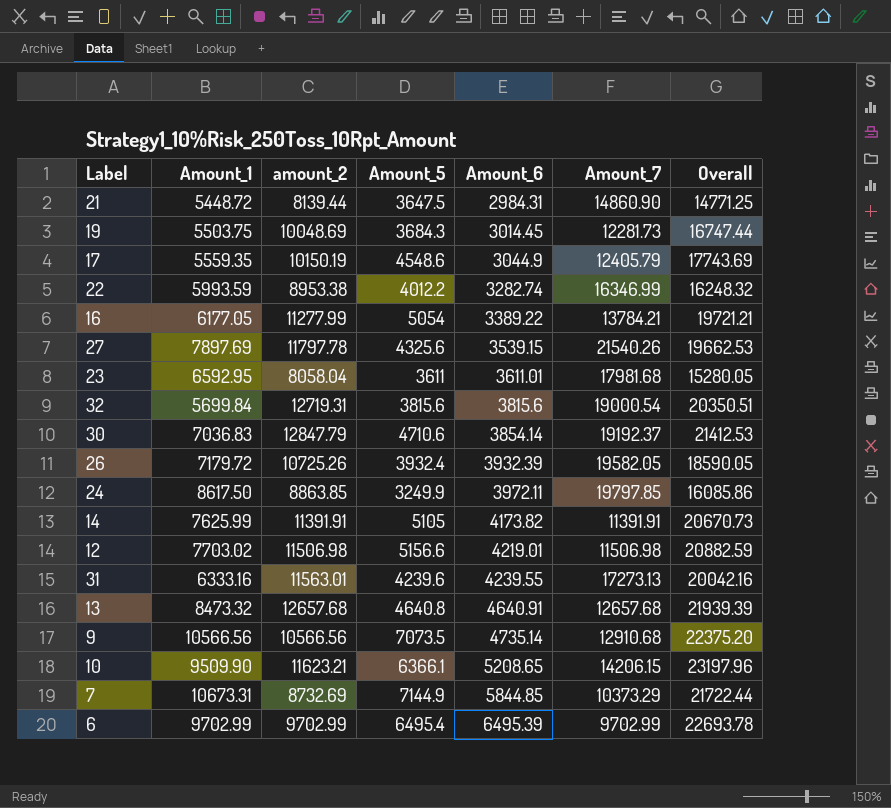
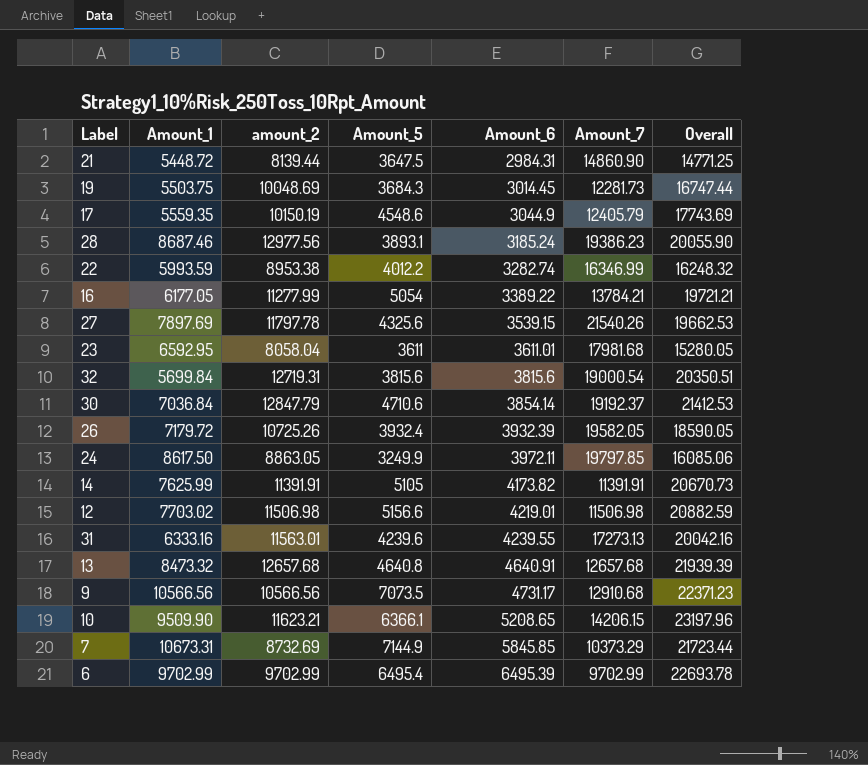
row 28: none -> 8687.46 | 12977.56 | 3893.1 | 3185.24 | 19386.23 | 20055.90
30 | Amount_1: 7036.83 -> 7036.84
24 | amount_2: 8863.85 -> 8863.05
24 | Overall: 16085.86 -> 16085.06
9 | Amount_6: 4735.14 -> 4731.17
9 | Overall: 22375.20 -> 22371.23
7 | Amount_6: 5844.85 -> 5845.85
7 | Overall: 21722.44 -> 21723.44

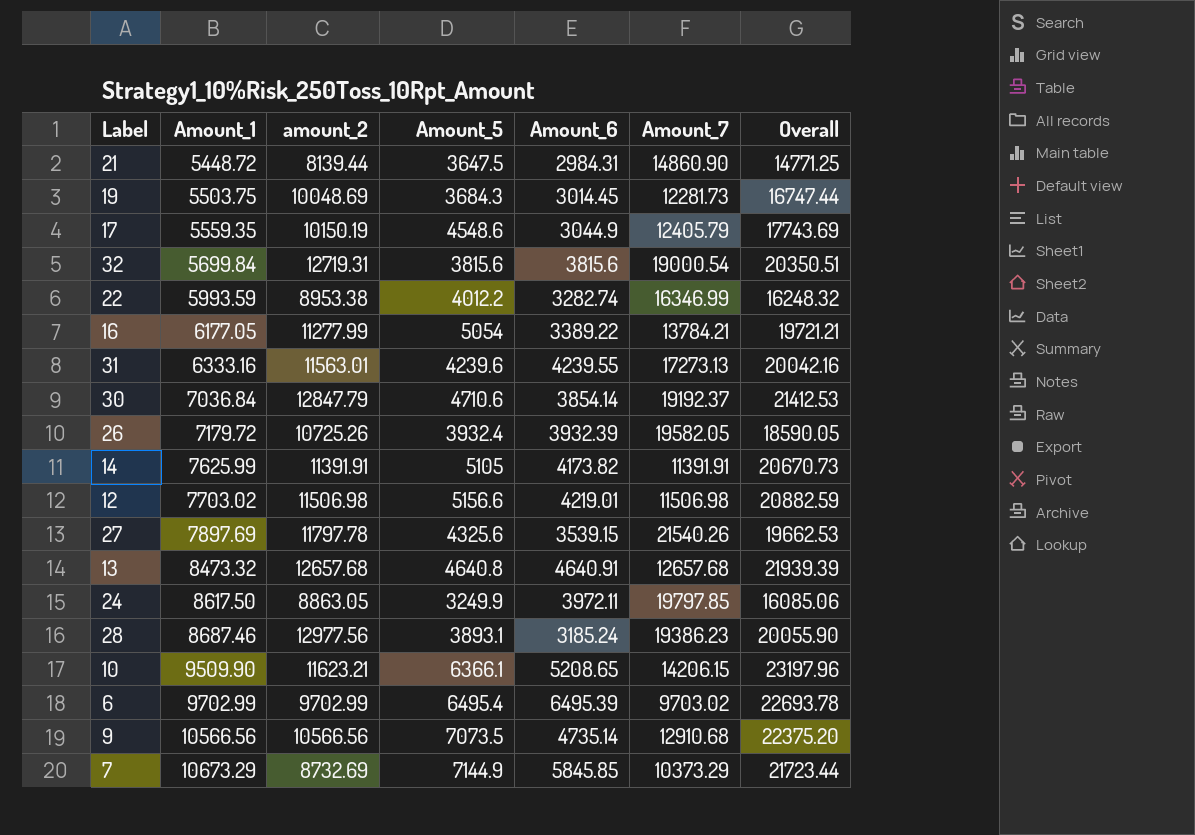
row order: Amount_6 ascending -> Amount_1 ascending
row 23: 6592.95 | 8058.04 | 3611 | 3611.01 | 17981.68 | 15280.05 -> none
6 | Amount_7: 9702.99 -> 9703.02
9 | Amount_6: 4731.17 -> 4735.14
9 | Overall: 22371.23 -> 22375.20
7 | Amount_1: 10673.31 -> 10673.29

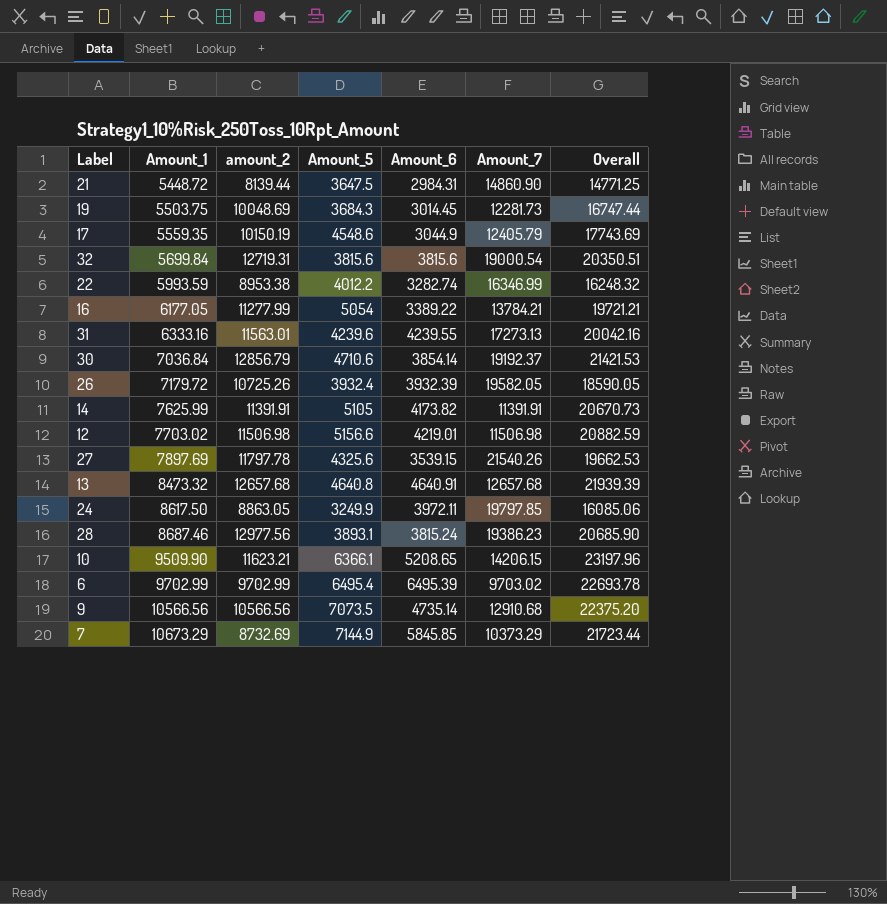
30 | amount_2: 12847.79 -> 12856.79
30 | Overall: 21412.53 -> 21421.53
28 | Amount_6: 3185.24 -> 3815.24
28 | Overall: 20055.90 -> 20685.90

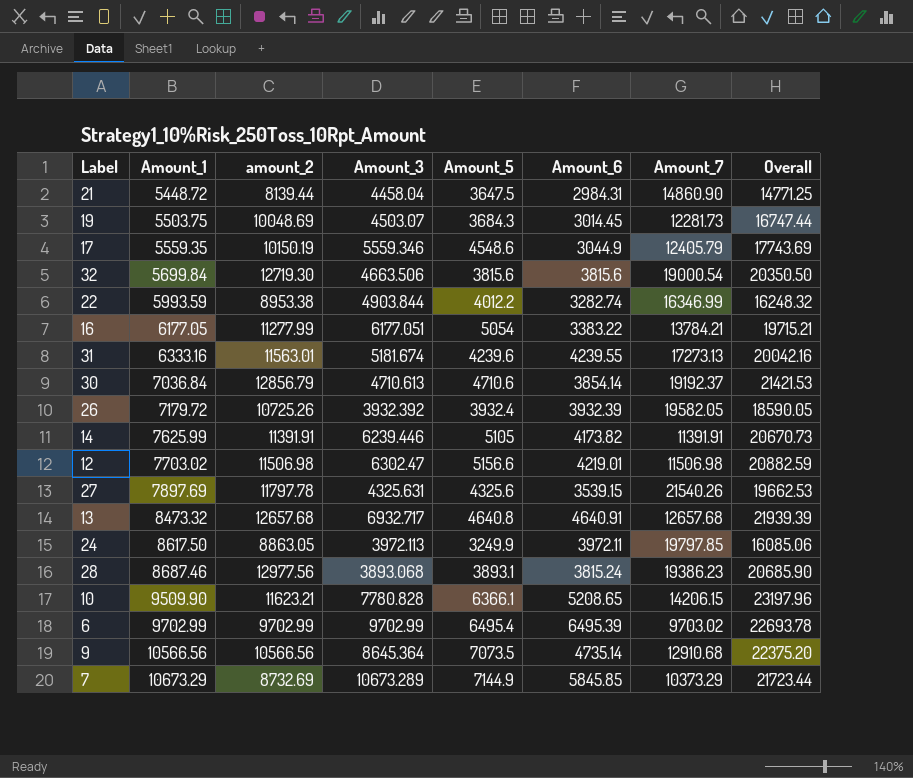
column Amount_3 | position: none -> 4
32 | amount_2: 12719.31 -> 12719.30
32 | Overall: 20350.51 -> 20350.50
16 | Amount_6: 3389.22 -> 3383.22
16 | Overall: 19721.21 -> 19715.21

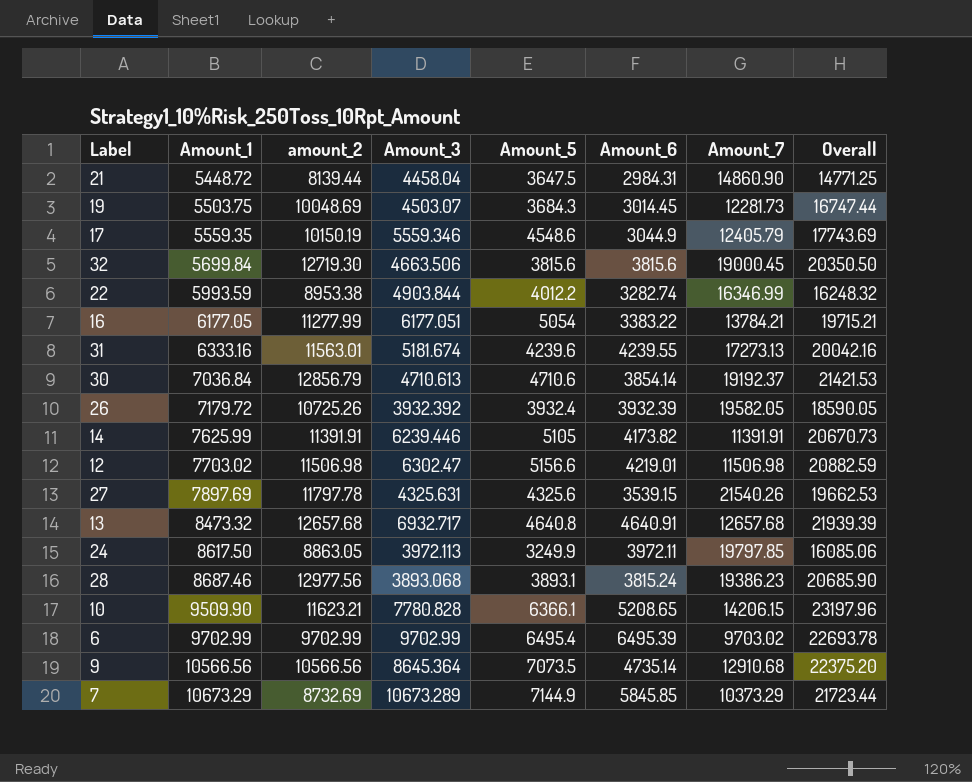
32 | Amount_7: 19000.54 -> 19000.45

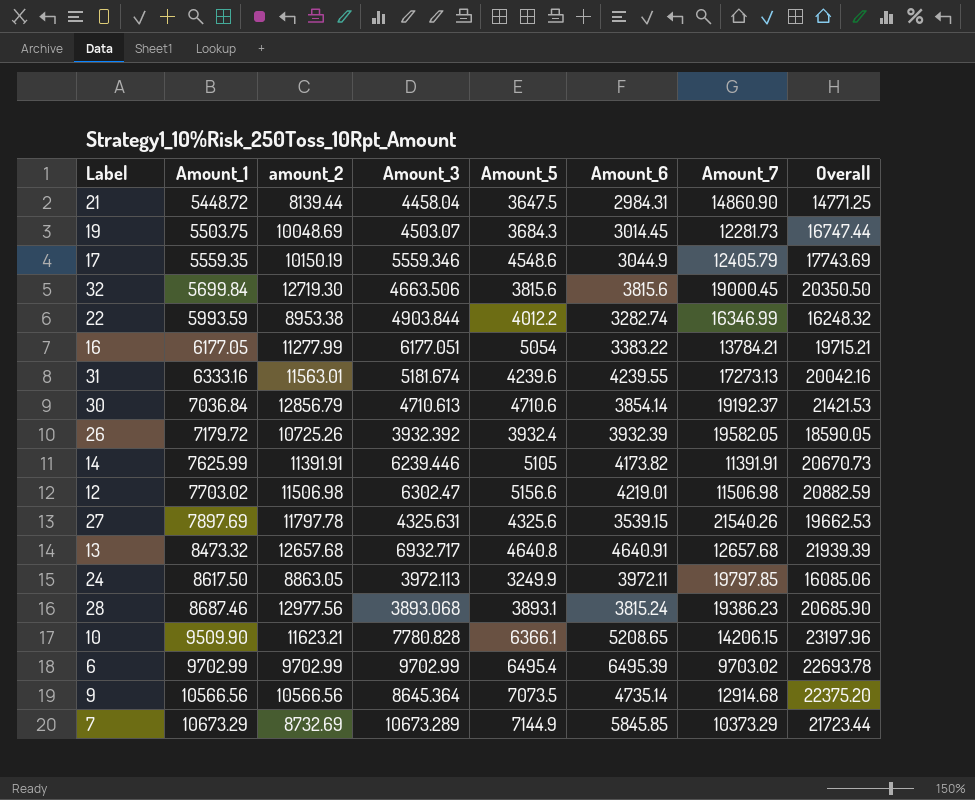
9 | Amount_7: 12910.68 -> 12914.68

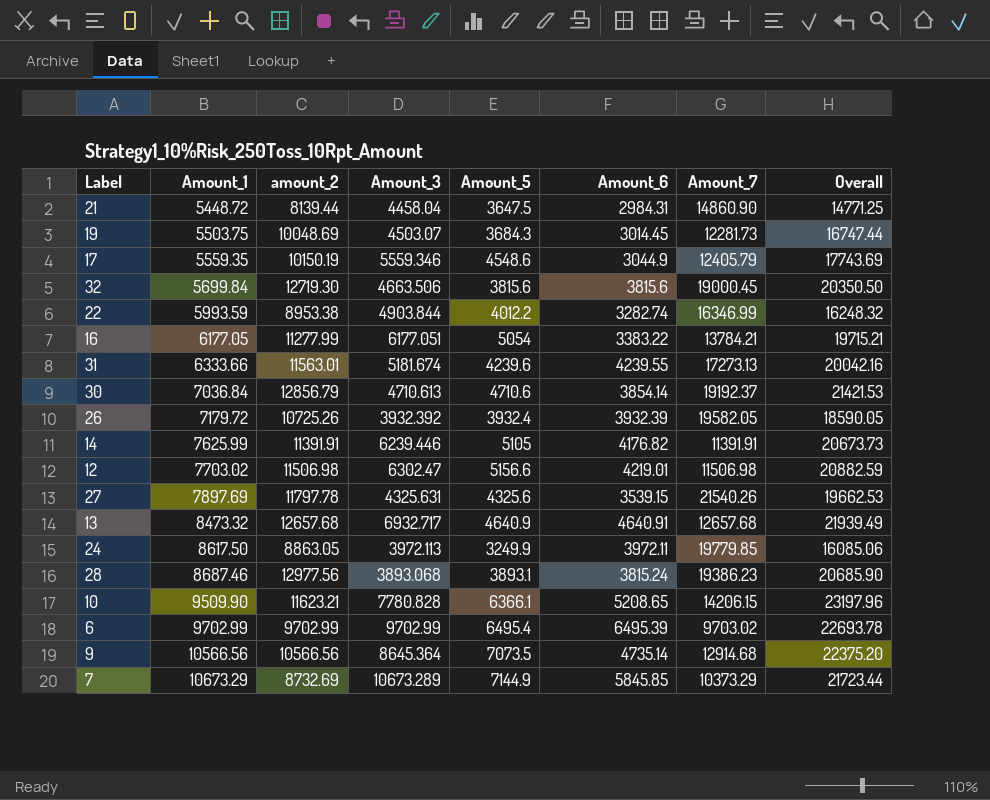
31 | Amount_1: 6333.16 -> 6333.66
14 | Amount_6: 4173.82 -> 4176.82
14 | Overall: 20670.73 -> 20673.73
13 | Amount_5: 4640.8 -> 4640.9
13 | Overall: 21939.39 -> 21939.49
24 | Amount_7: 19797.85 -> 19779.85

